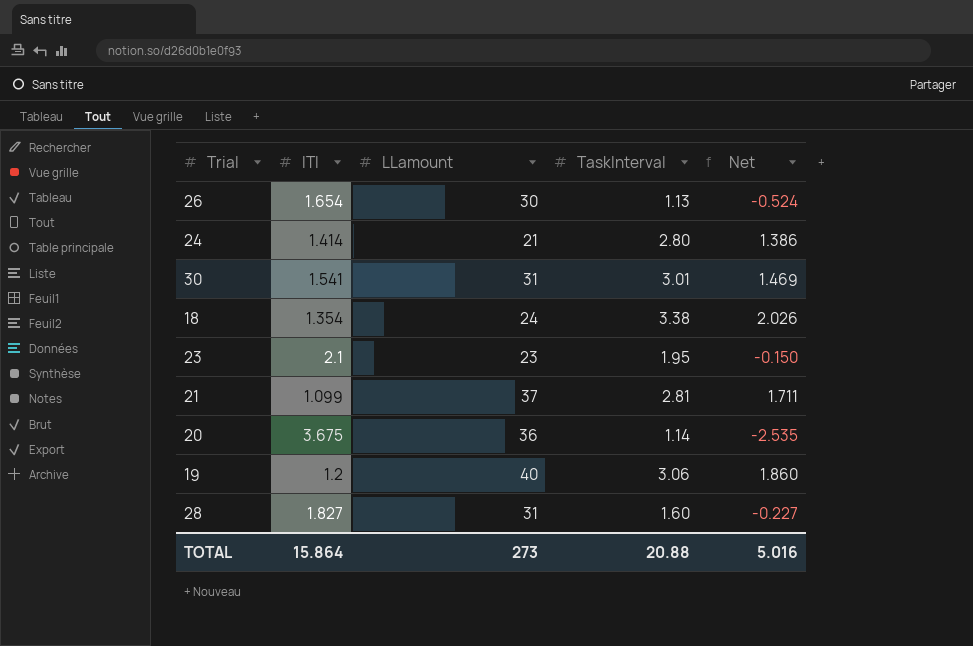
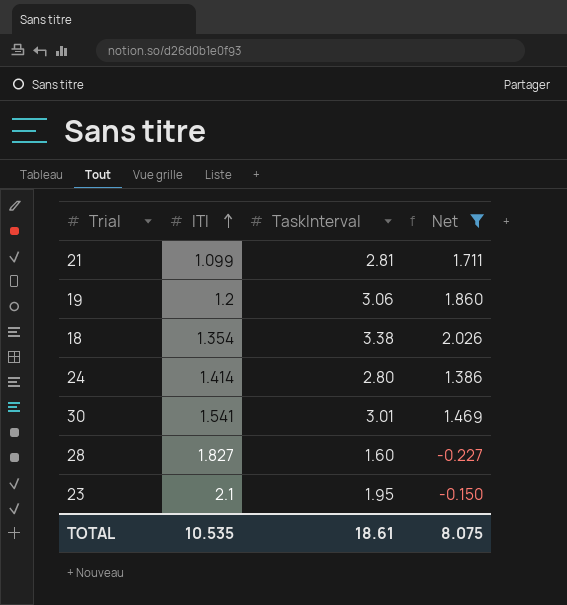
filter: none -> Net >= -0.227
row order: none -> ITI ascending
column LLamount | position: 3 -> none
TOTAL | ITI: 15.864 -> 10.535
TOTAL | TaskInterval: 20.88 -> 18.61
TOTAL | Net: 5.016 -> 8.075

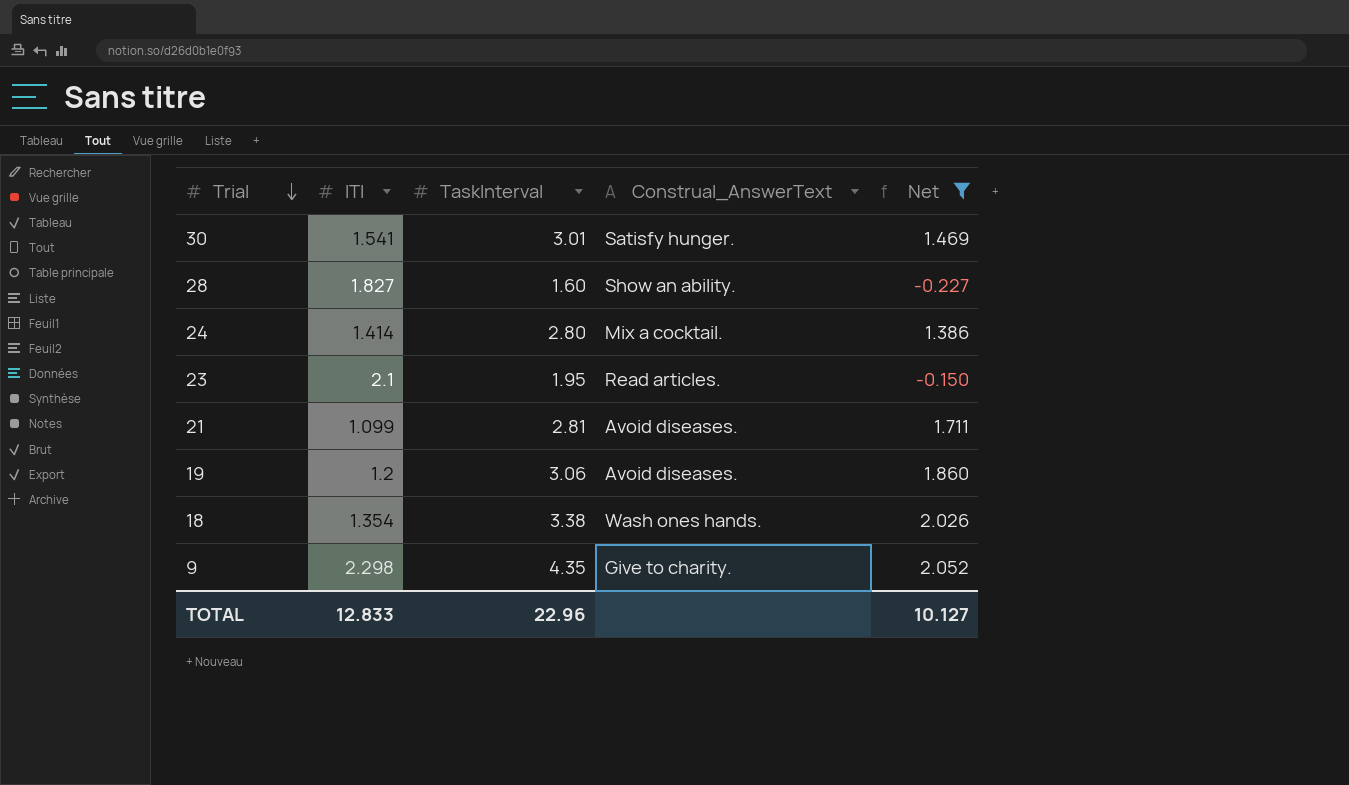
row order: ITI ascending -> Trial descending
column Construal_AnswerText | position: none -> 4
row 9: none -> 2.298 | 4.35 | Give to charity. | 2.052
TOTAL | ITI: 10.535 -> 12.833
TOTAL | TaskInterval: 18.61 -> 22.96
TOTAL | Net: 8.075 -> 10.127

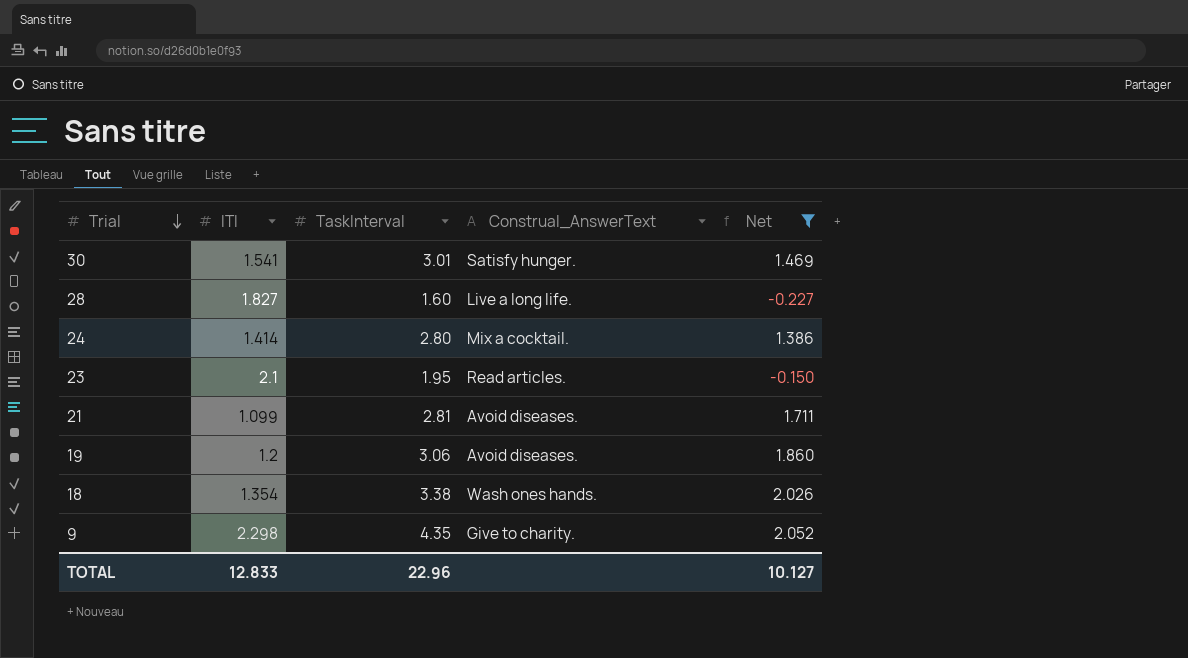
28 | Construal_AnswerText: Show an ability. -> Live a long life.

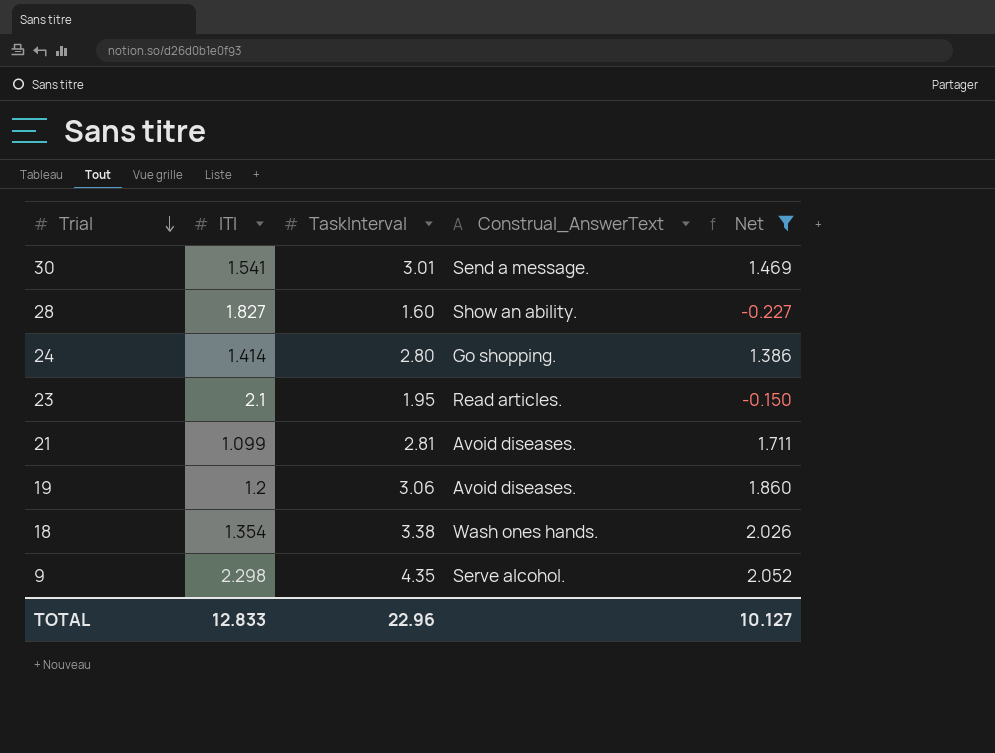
30 | Construal_AnswerText: Satisfy hunger. -> Send a message.
28 | Construal_AnswerText: Live a long life. -> Show an ability.
24 | Construal_AnswerText: Mix a cocktail. -> Go shopping.
9 | Construal_AnswerText: Give to charity. -> Serve alcohol.

